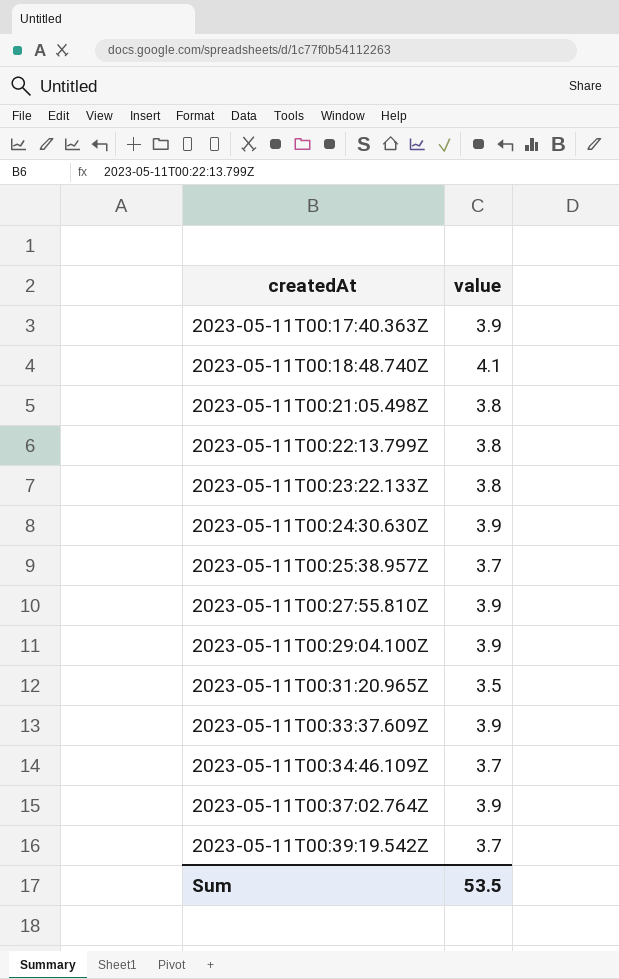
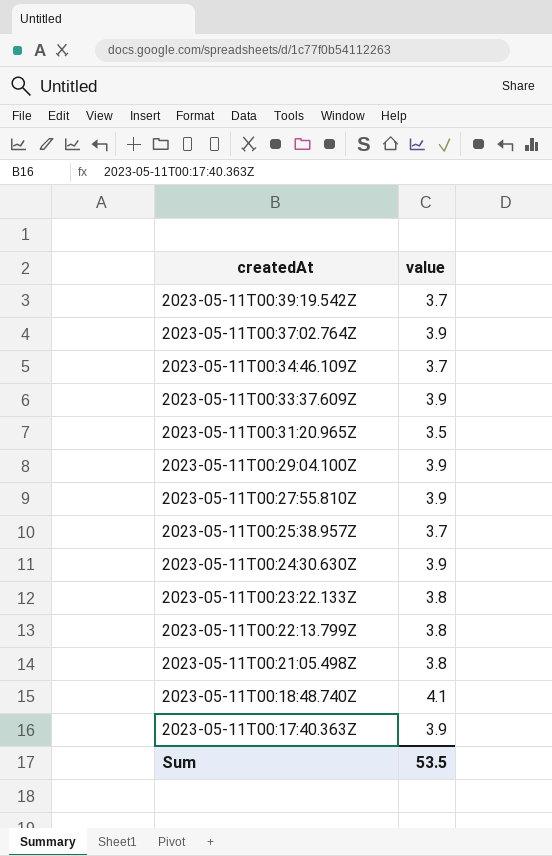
row order: createdAt ascending -> createdAt descending

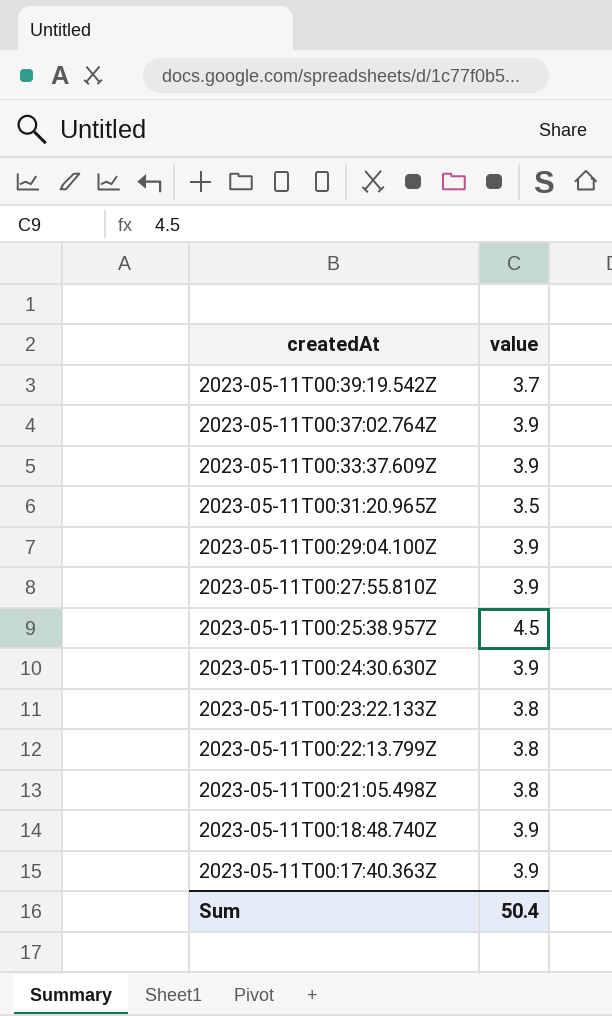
row 2023-05-11T00:34:46.109Z: 3.7 -> none
2023-05-11T00:25:38.957Z | value: 3.7 -> 4.5
2023-05-11T00:18:48.740Z | value: 4.1 -> 3.9
Sum | value: 53.5 -> 50.4

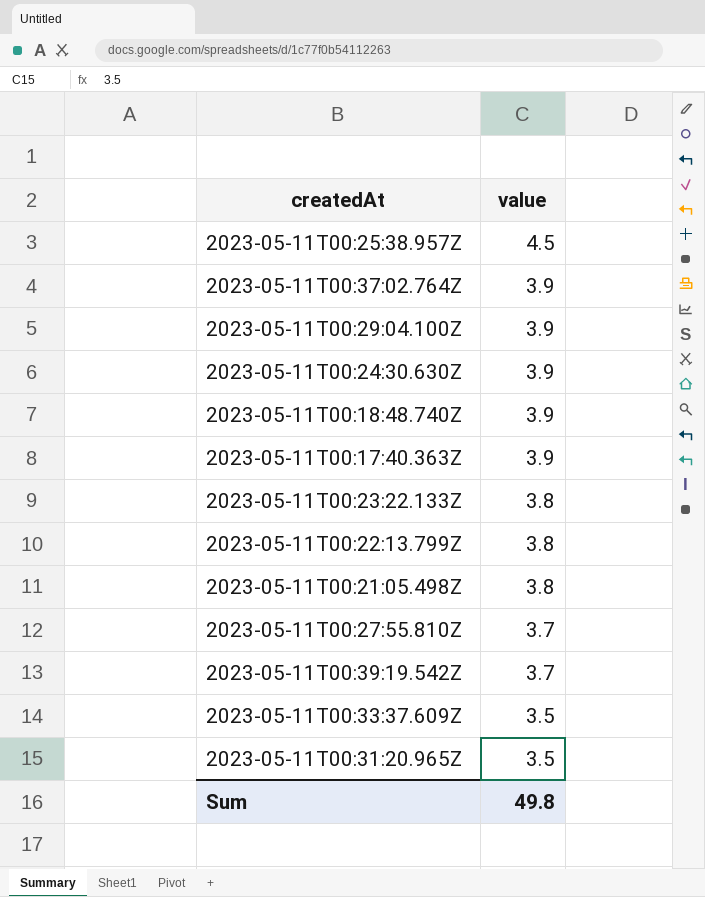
row order: createdAt descending -> value descending
2023-05-11T00:27:55.810Z | value: 3.9 -> 3.7
2023-05-11T00:33:37.609Z | value: 3.9 -> 3.5
Sum | value: 50.4 -> 49.8

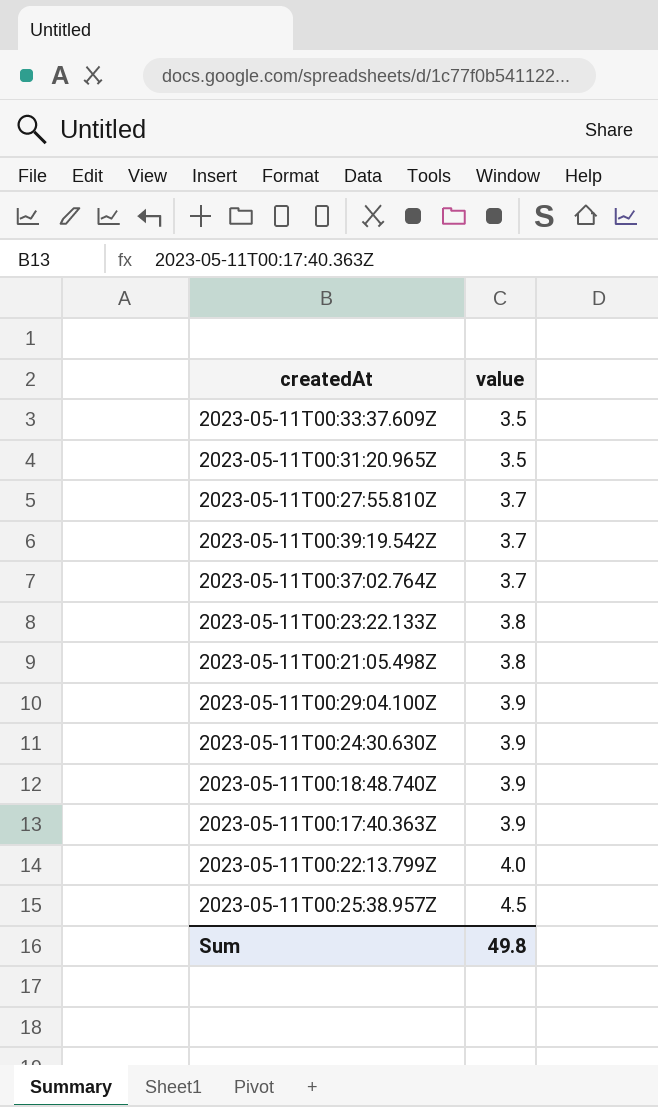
row order: value descending -> value ascending
2023-05-11T00:37:02.764Z | value: 3.9 -> 3.7
2023-05-11T00:22:13.799Z | value: 3.8 -> 4.0

